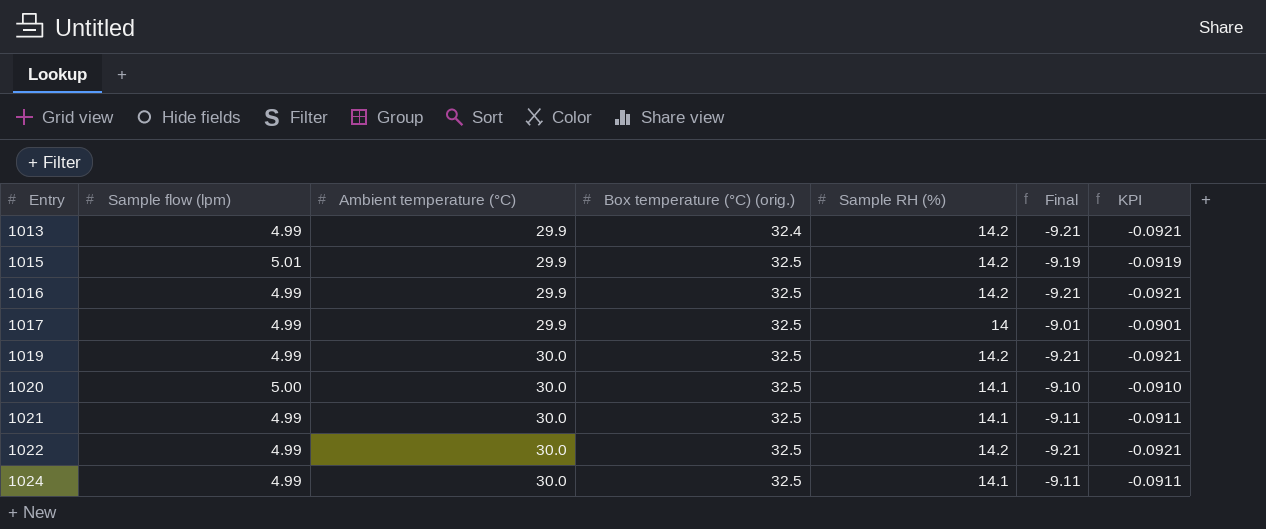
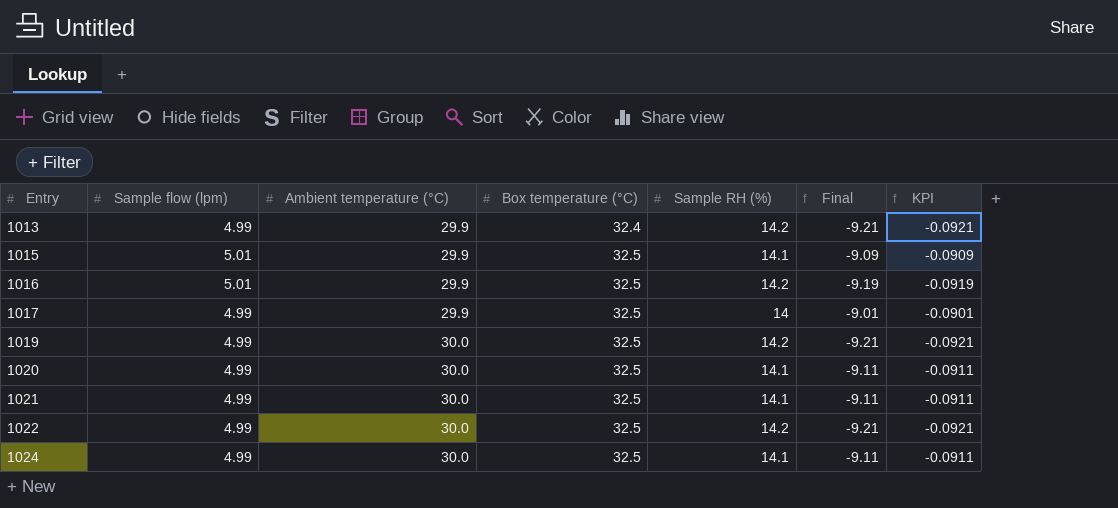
column name: Box temperature (°C) (orig.) -> Box temperature (°C)
1015 | Sample RH (%): 14.2 -> 14.1
1015 | Final: -9.19 -> -9.09
1015 | KPI: -0.0919 -> -0.0909
1016 | Sample flow (lpm): 4.99 -> 5.01
1016 | Final: -9.21 -> -9.19
1016 | KPI: -0.0921 -> -0.0919
1020 | Sample flow (lpm): 5.00 -> 4.99
1020 | Final: -9.10 -> -9.11
1020 | KPI: -0.0910 -> -0.0911

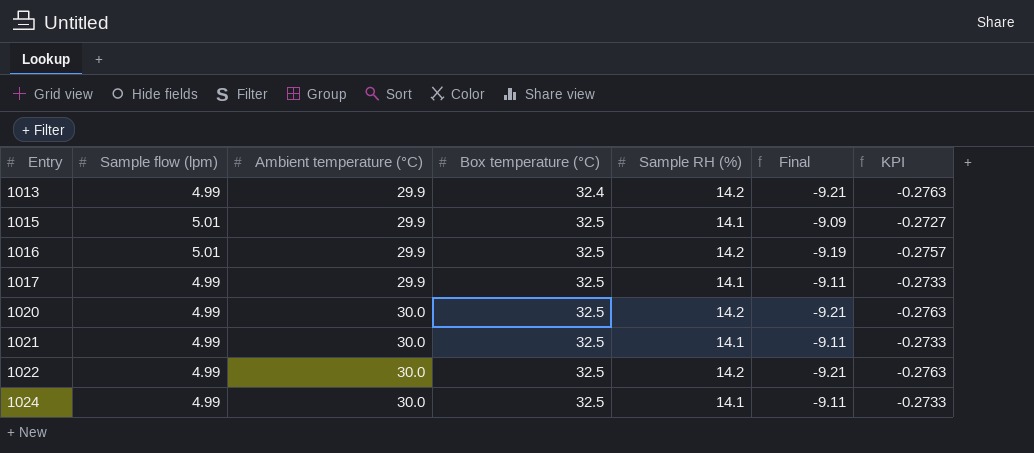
column KPI | formula: [Final] * 0.01 -> [Final] * 0.03
row 1019: 4.99 | 30.0 | 32.5 | 14.2 | -9.21 | -0.0921 -> none
1017 | Sample RH (%): 14 -> 14.1
1017 | Final: -9.01 -> -9.11
1020 | Sample RH (%): 14.1 -> 14.2
1020 | Final: -9.11 -> -9.21

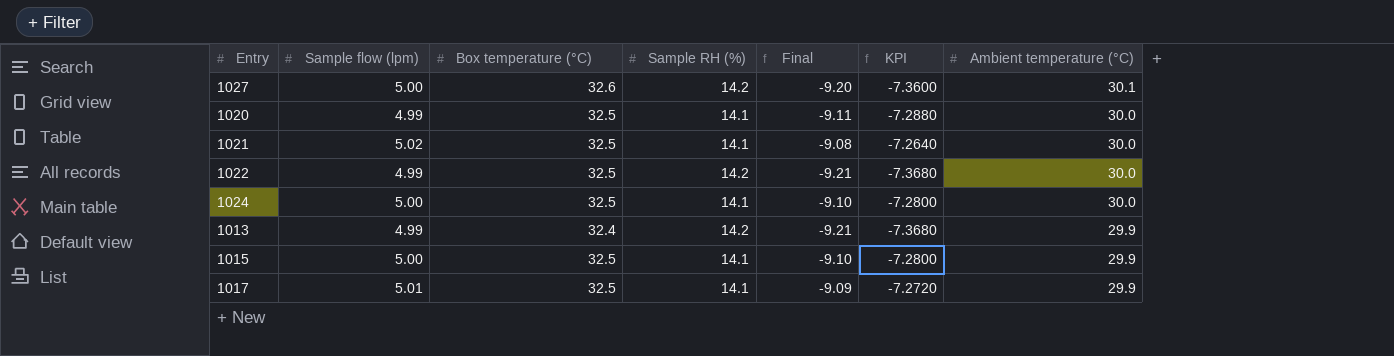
row order: Entry ascending -> Ambient temperature (°C) descending
column KPI | formula: [Final] * 0.03 -> [Final] * 0.8
column Ambient temperature (°C) | position: 3 -> 7
row 1016: 5.01 | 29.9 | 32.5 | 14.2 | -9.19 | -0.2757 -> none
row 1027: none -> 5.00 | 32.6 | 14.2 | -9.20 | -7.3600 | 30.1
1020 | Sample RH (%): 14.2 -> 14.1
1020 | Final: -9.21 -> -9.11
1021 | Sample flow (lpm): 4.99 -> 5.02
1021 | Final: -9.11 -> -9.08
1024 | Sample flow (lpm): 4.99 -> 5.00
1024 | Final: -9.11 -> -9.10
1015 | Sample flow (lpm): 5.01 -> 5.00
1015 | Final: -9.09 -> -9.10
1017 | Sample flow (lpm): 4.99 -> 5.01
1017 | Final: -9.11 -> -9.09

